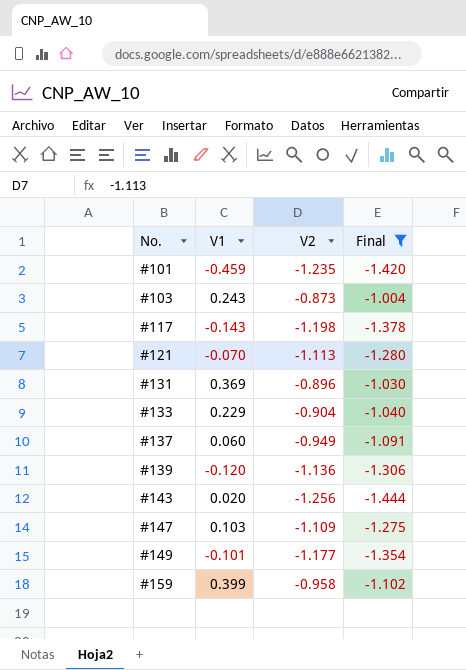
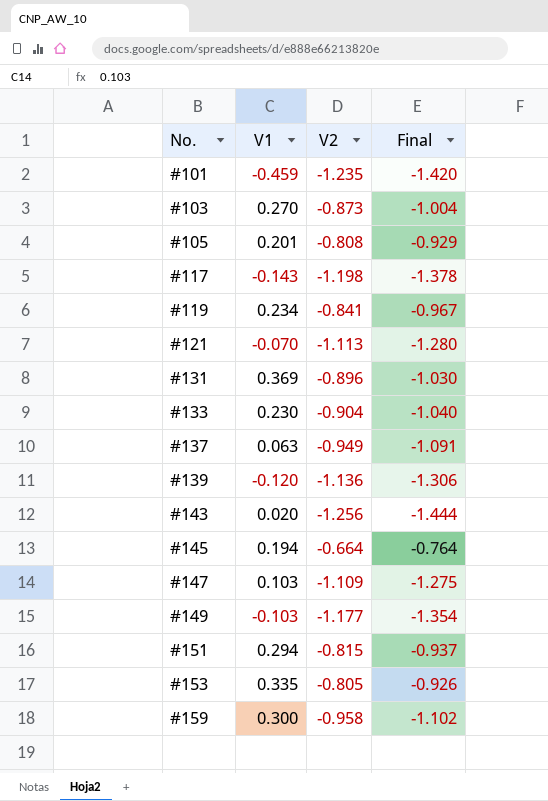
filter: Final <= -1.004 -> none
#103 | V1: 0.243 -> 0.270
#133 | V1: 0.229 -> 0.230
#137 | V1: 0.060 -> 0.063
#149 | V1: -0.101 -> -0.103
#159 | V1: 0.399 -> 0.300

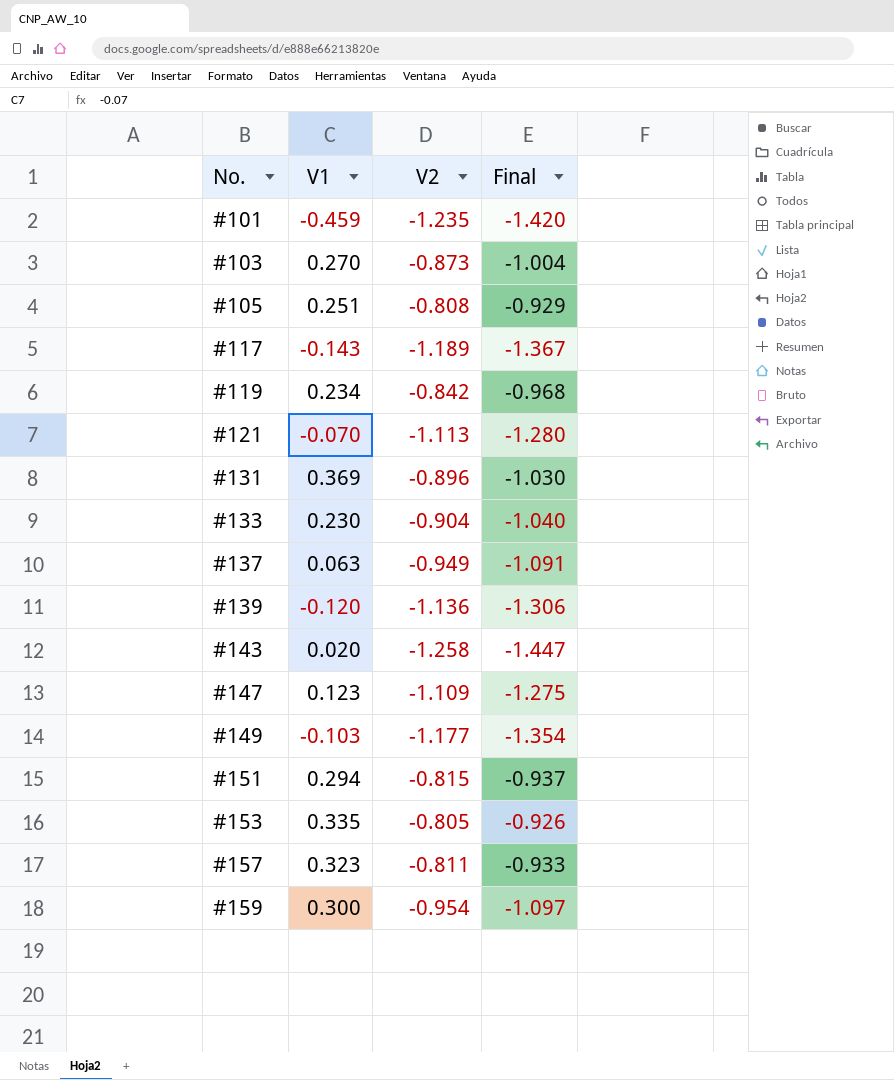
row #145: 0.194 | -0.664 | -0.764 -> none
#105 | V1: 0.201 -> 0.251
#117 | V2: -1.198 -> -1.189
#117 | Final: -1.378 -> -1.367
#119 | V2: -0.841 -> -0.842
#119 | Final: -0.967 -> -0.968
#143 | V2: -1.256 -> -1.258
#143 | Final: -1.444 -> -1.447
#147 | V1: 0.103 -> 0.123
row #157: none -> 0.323 | -0.811 | -0.933
#159 | V2: -0.958 -> -0.954
#159 | Final: -1.102 -> -1.097

